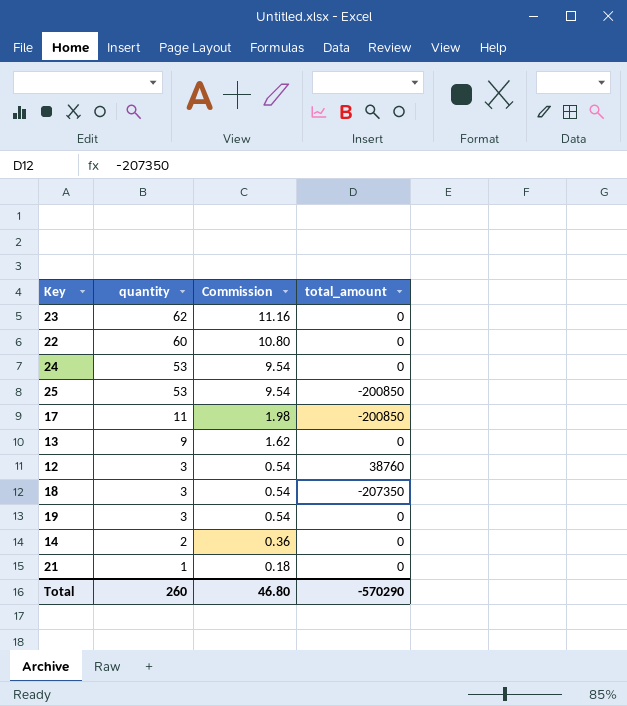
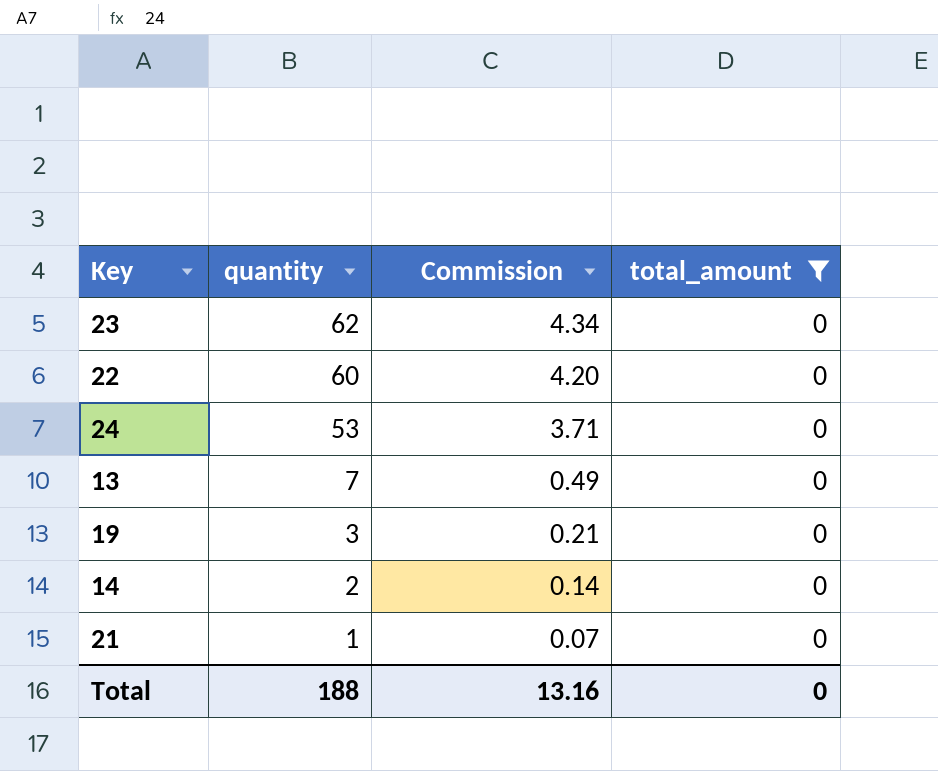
filter: none -> total_amount = 0
column Commission | formula: [quantity] * 0.18 -> [quantity] * 0.07
13 | quantity: 9 -> 7
Total | quantity: 260 -> 188
Total | Commission: 46.80 -> 13.16
Total | total_amount: -570290 -> 0

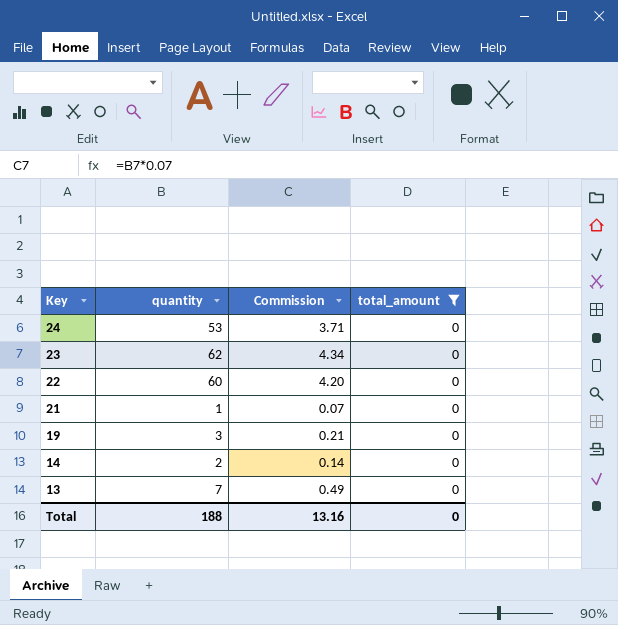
row order: quantity descending -> Key descending

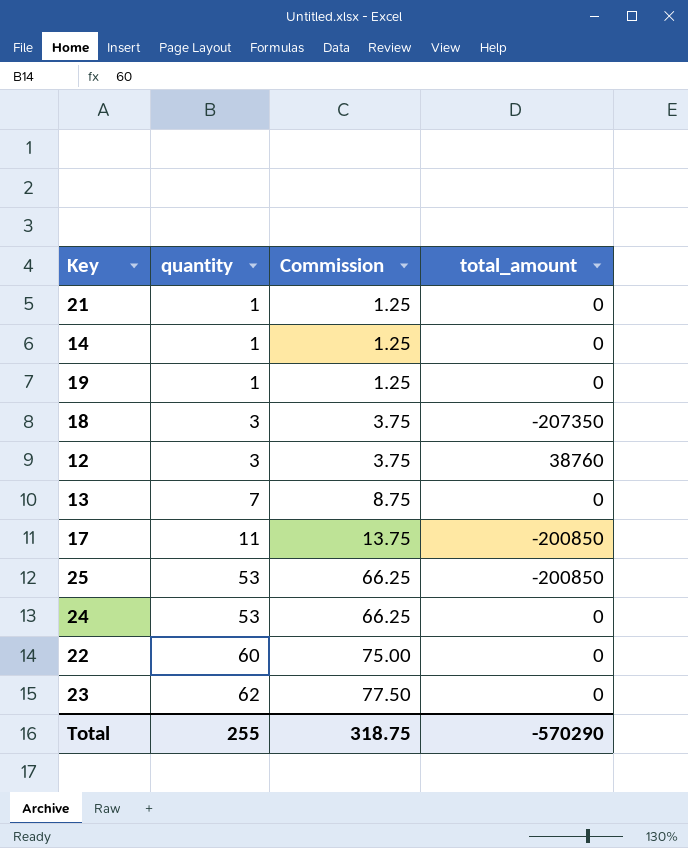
filter: total_amount = 0 -> none
row order: Key descending -> quantity ascending
column Commission | formula: [quantity] * 0.07 -> [quantity] * 1.25
14 | quantity: 2 -> 1
19 | quantity: 3 -> 1
Total | quantity: 188 -> 255
Total | Commission: 13.16 -> 318.75
Total | total_amount: 0 -> -570290

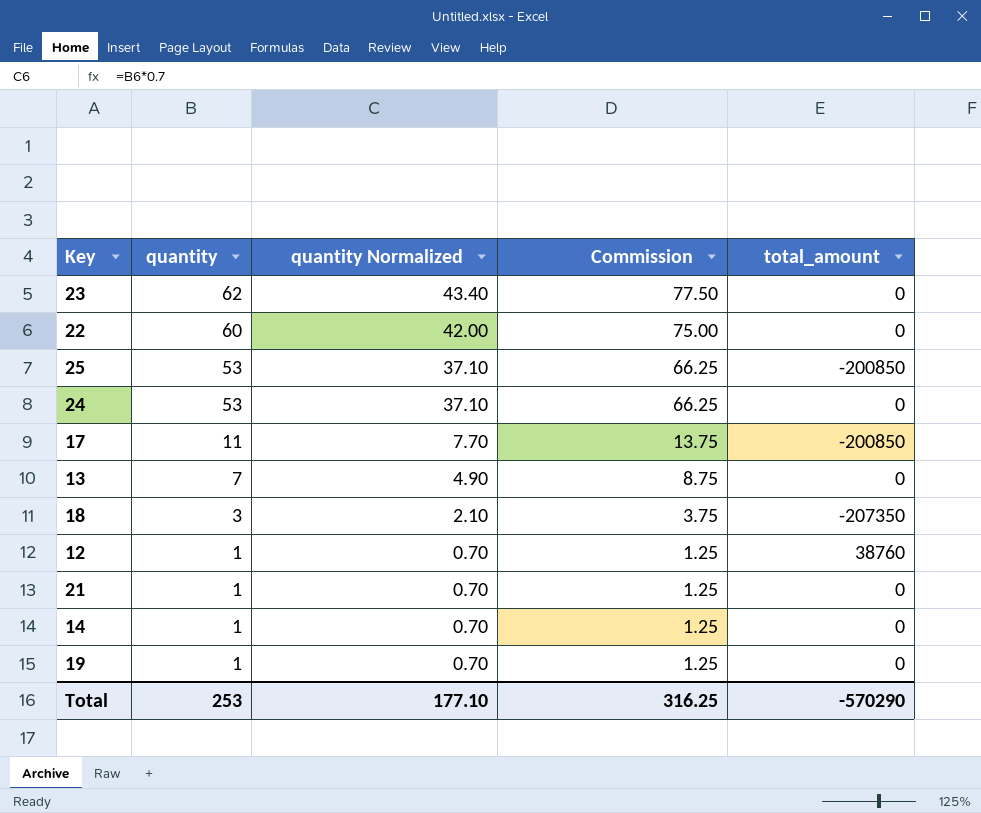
row order: quantity ascending -> quantity descending
column quantity Normalized | formula: none -> [quantity] * 0.7
12 | quantity: 3 -> 1
12 | Commission: 3.75 -> 1.25
Total | quantity: 255 -> 253
Total | Commission: 318.75 -> 316.25

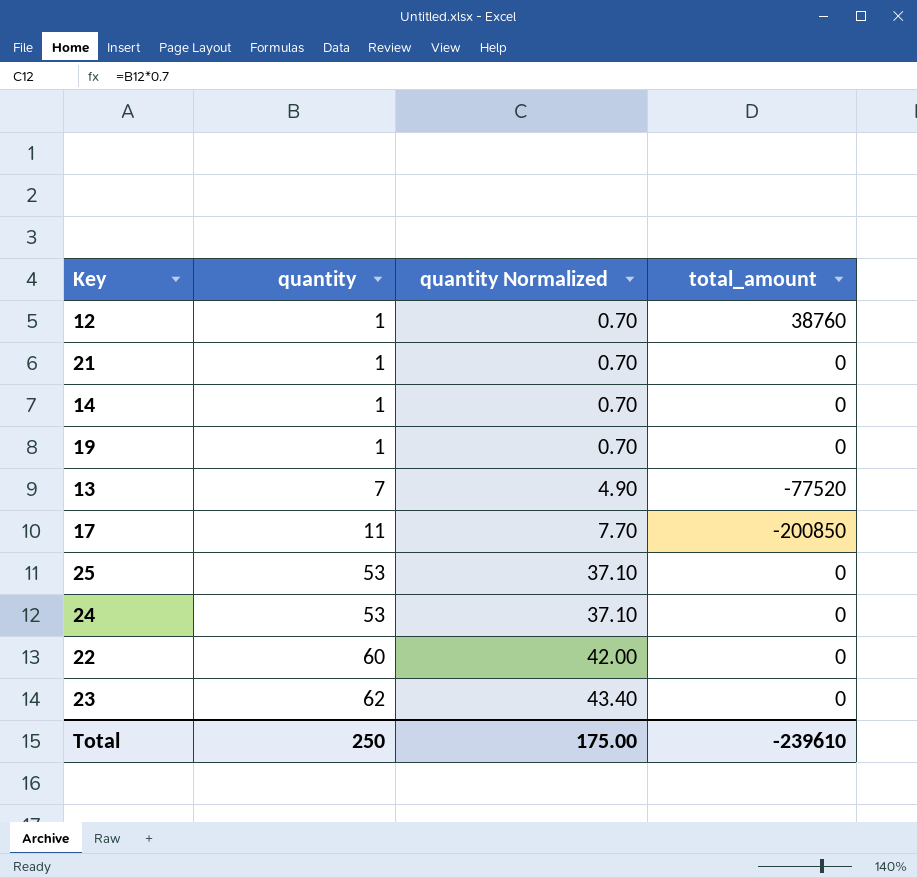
row order: quantity descending -> quantity ascending
column Commission | formula: [quantity] * 1.25 -> none
row 18: 3 | 2.10 | 3.75 | -207350 -> none
13 | total_amount: 0 -> -77520
25 | total_amount: -200850 -> 0
Total | quantity: 253 -> 250
Total | quantity Normalized: 177.10 -> 175.00
Total | total_amount: -570290 -> -239610

